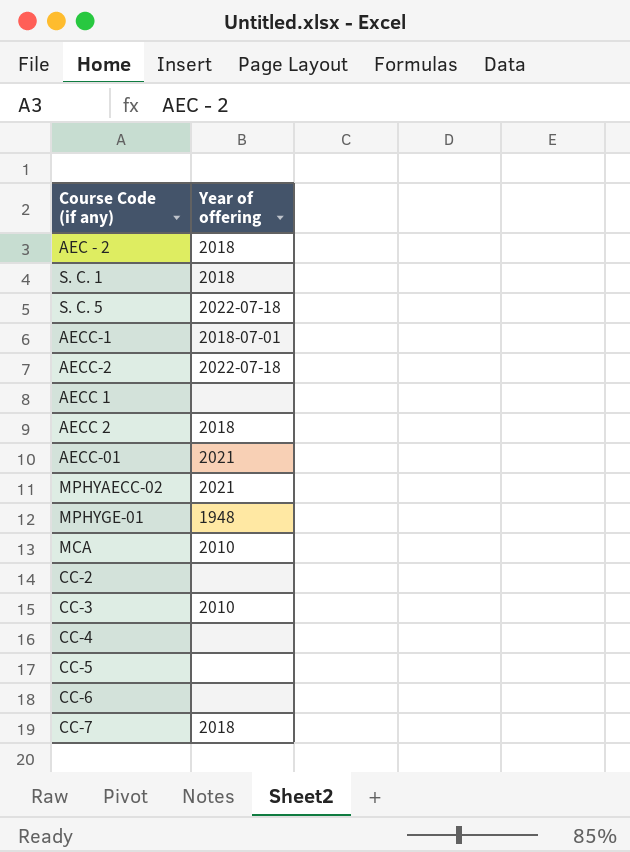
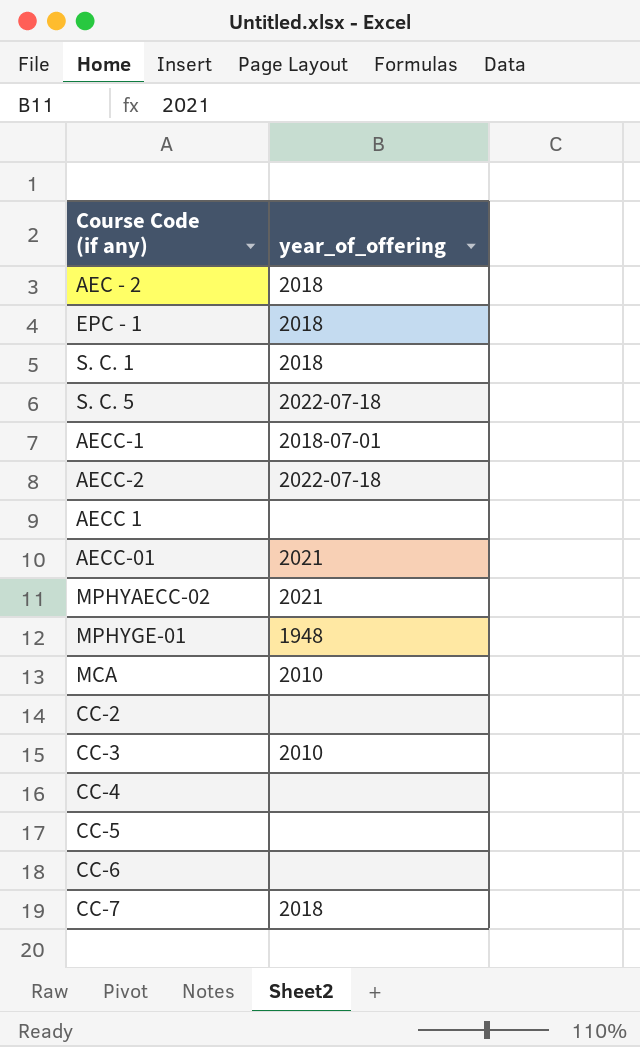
column name: Year of offering -> year_of_offering
row AECC 2: 2018 -> none
row EPC - 1: none -> 2018

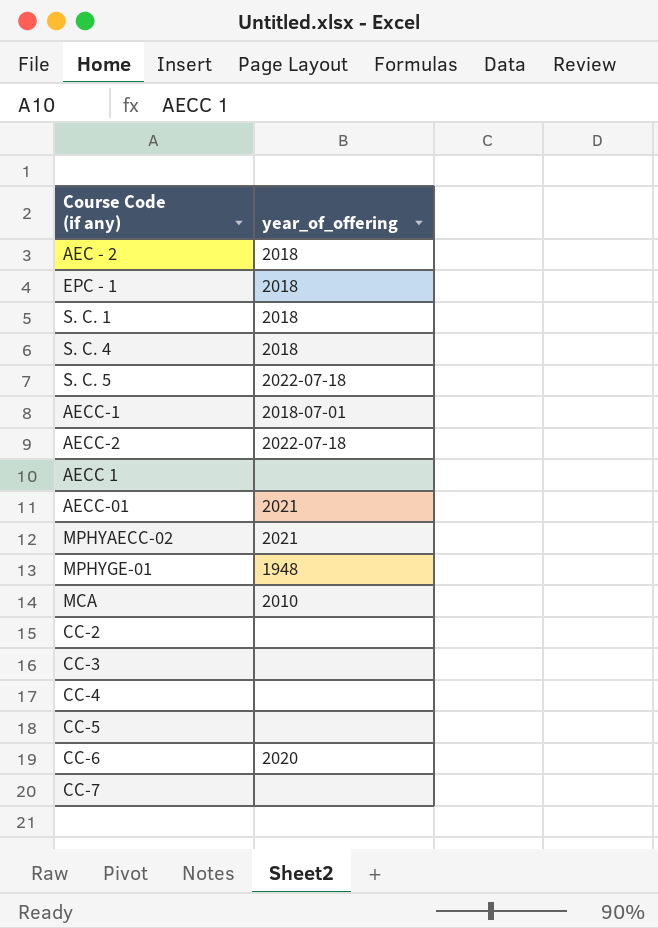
row S. C. 4: none -> 2018
CC-3 | year_of_offering: 2010 -> none
CC-6 | year_of_offering: none -> 2020
CC-7 | year_of_offering: 2018 -> none

